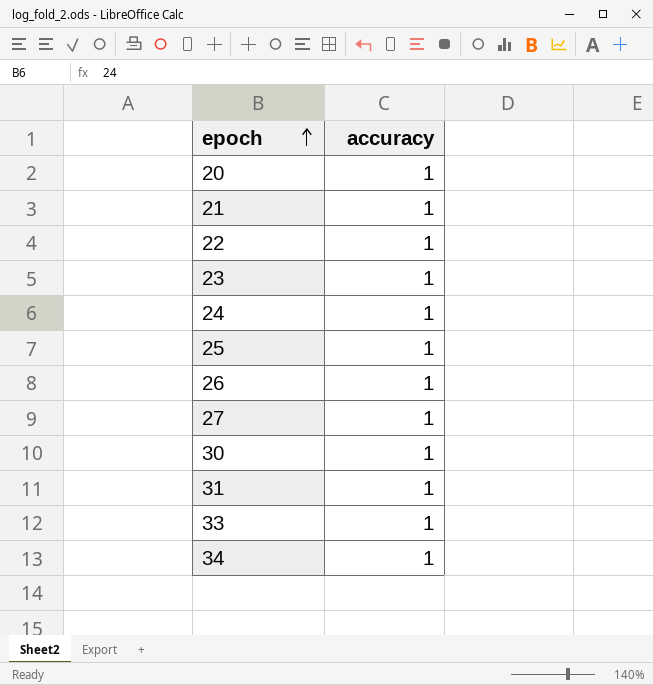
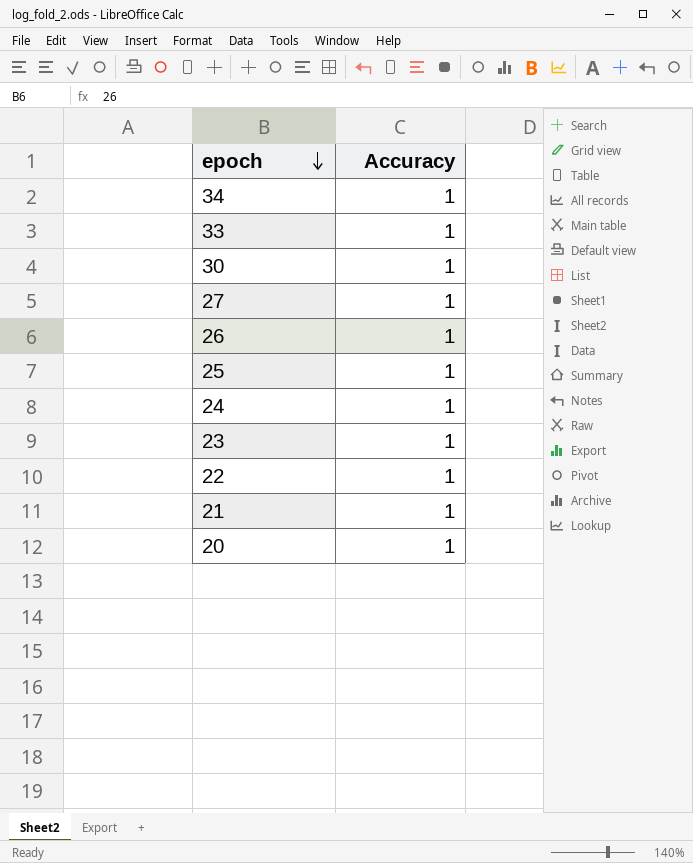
row order: epoch ascending -> epoch descending
column name: accuracy -> Accuracy
row 31: 1 -> none

